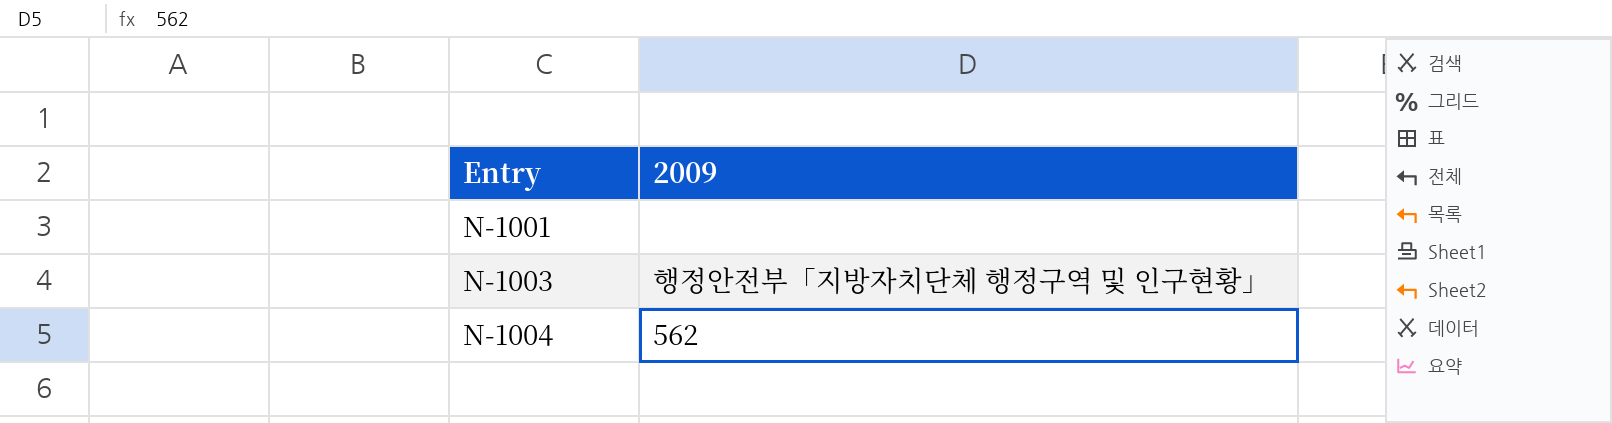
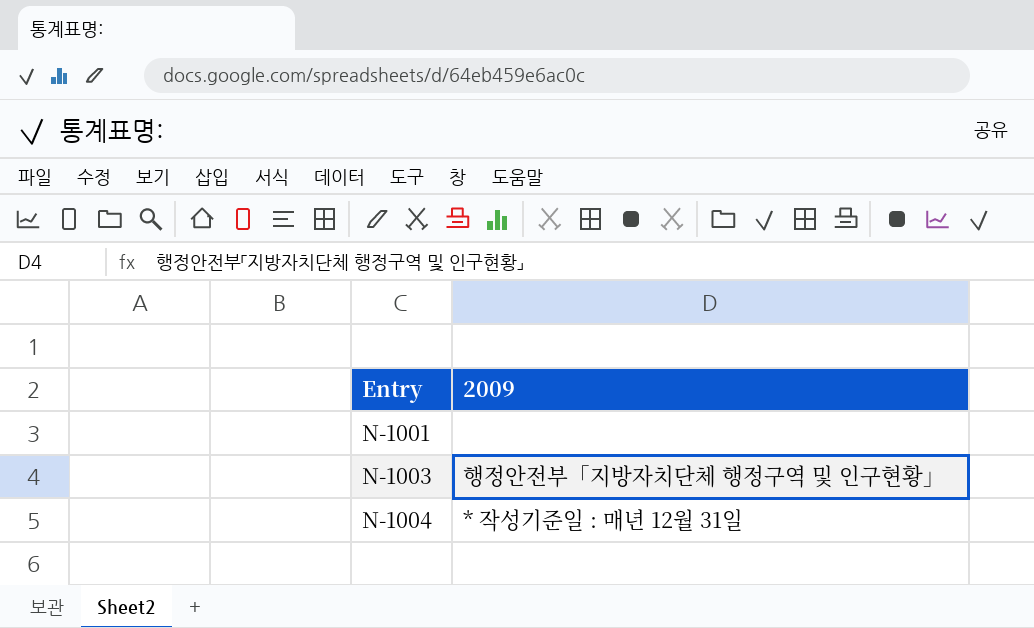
N-1004 | 2009: 562 -> * 작성기준일 : 매년 12월 31일

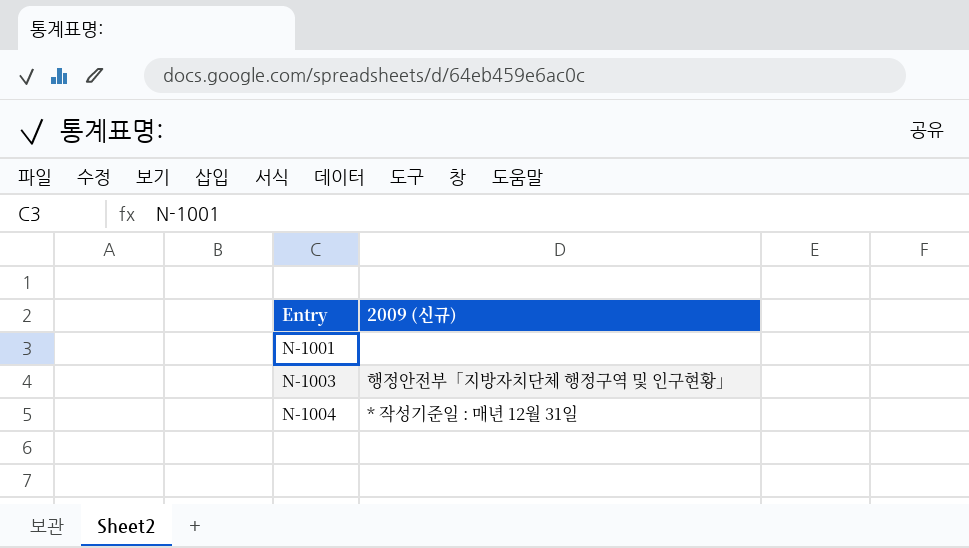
column name: 2009 -> 2009 (신규)

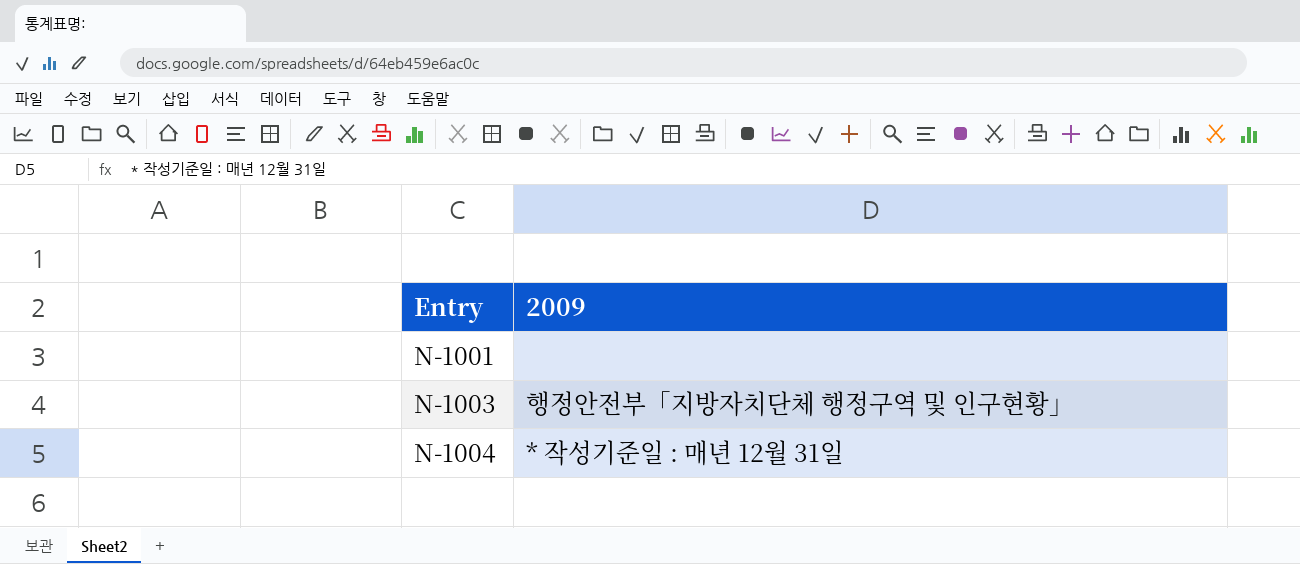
column name: 2009 (신규) -> 2009

